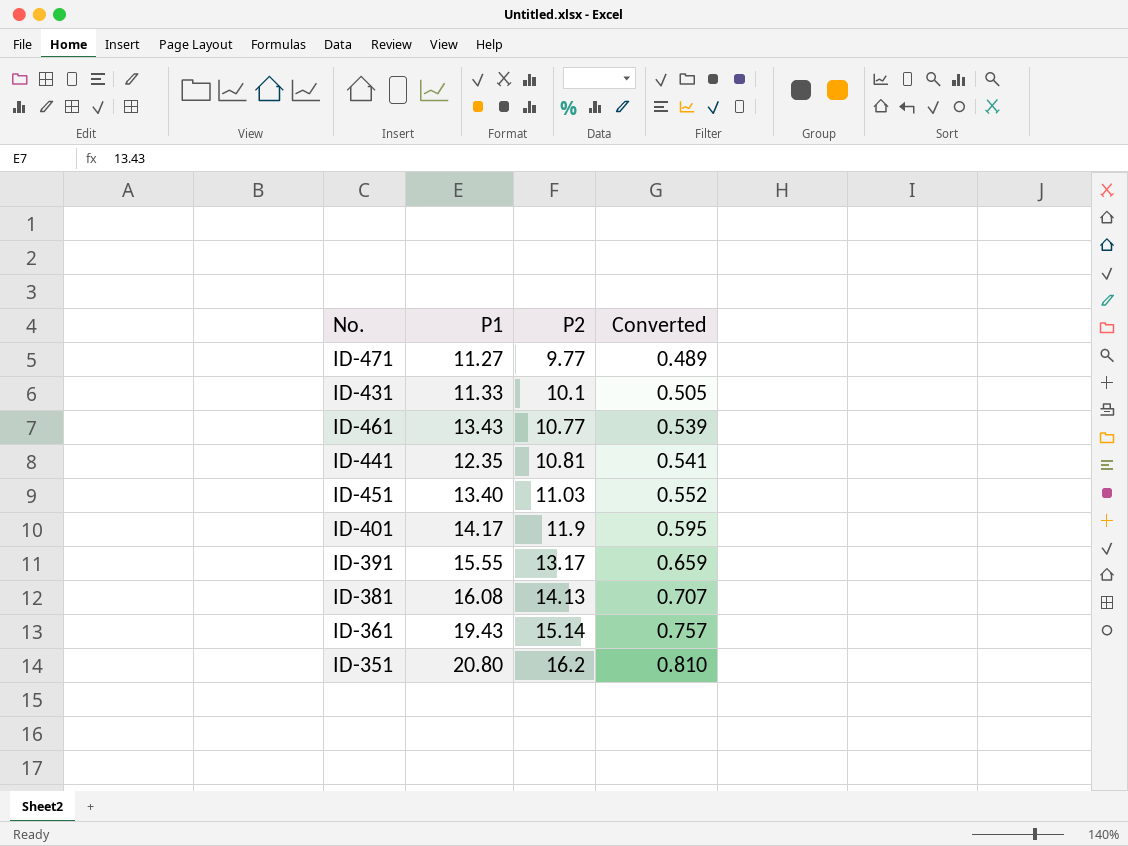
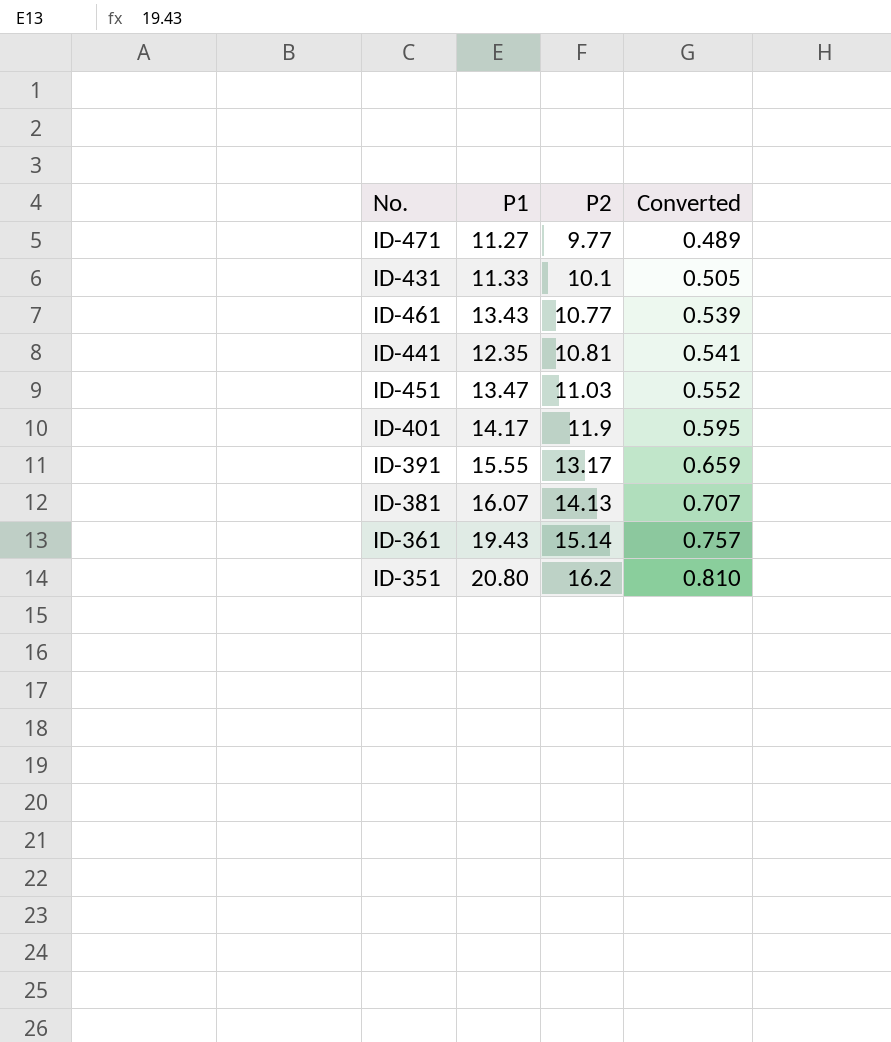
ID-451 | P1: 13.40 -> 13.47
ID-381 | P1: 16.08 -> 16.07

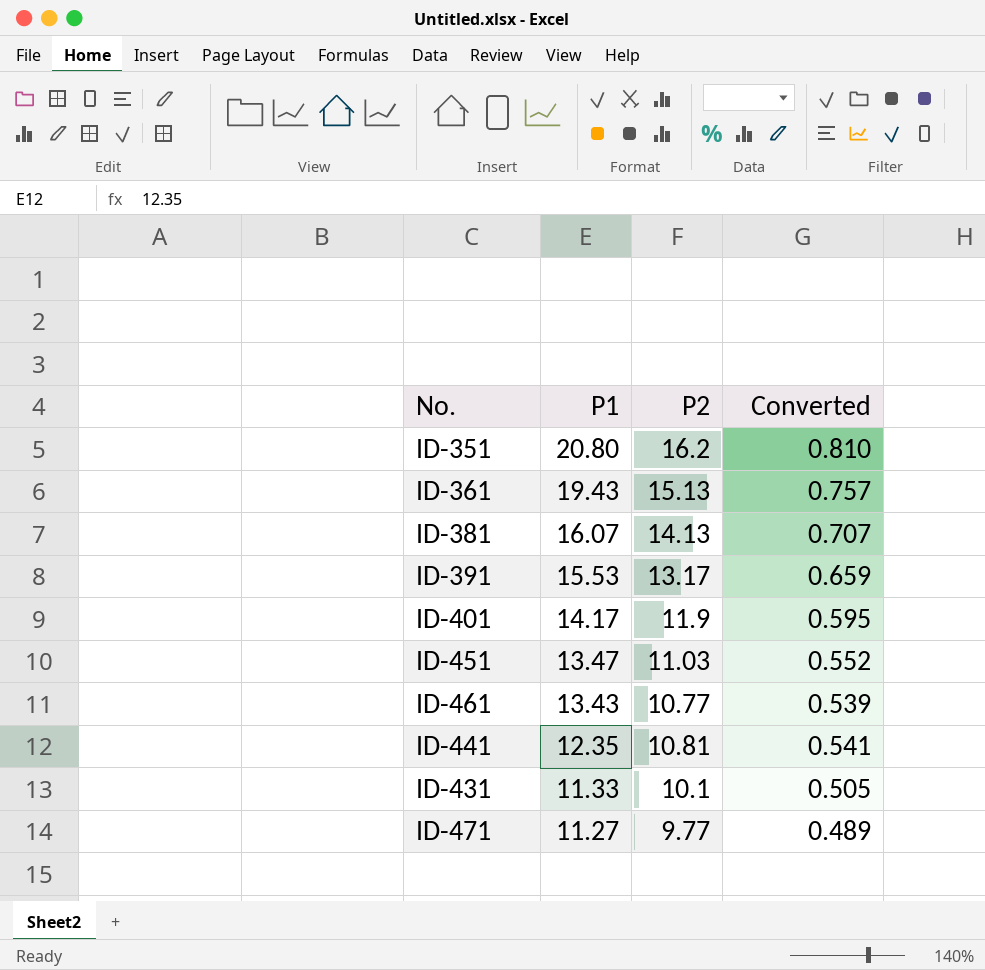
row order: P2 ascending -> P1 descending
ID-361 | P2: 15.14 -> 15.13
ID-391 | P1: 15.55 -> 15.53

